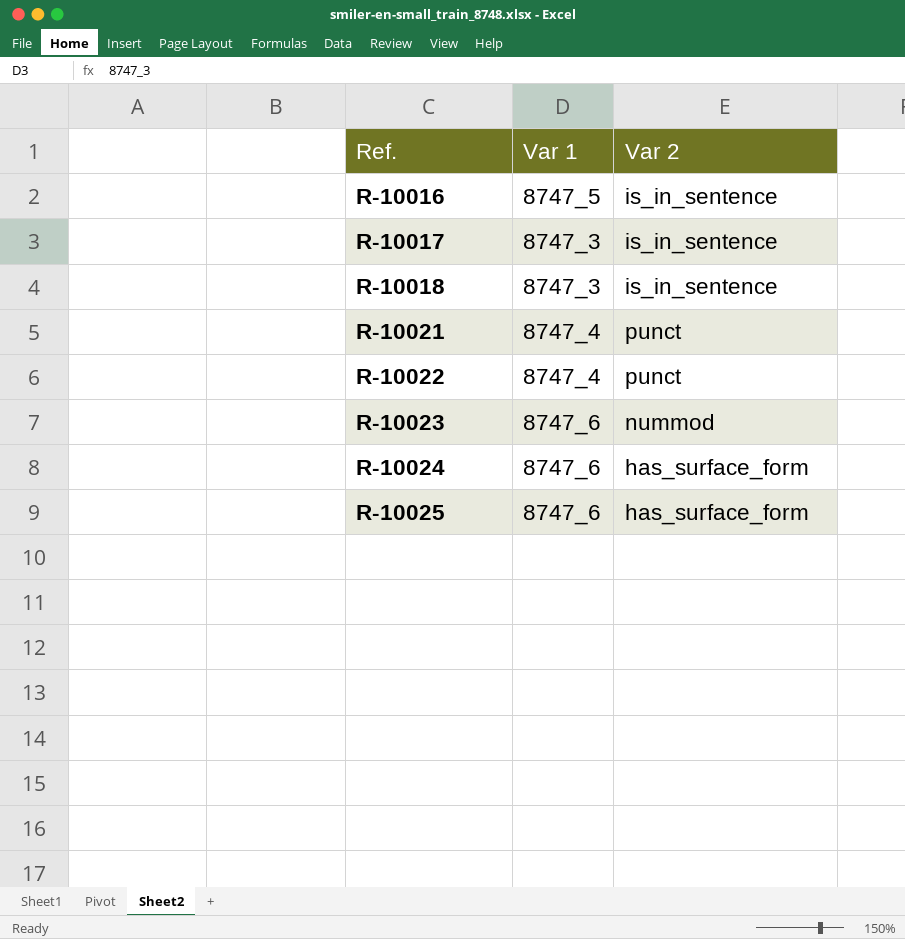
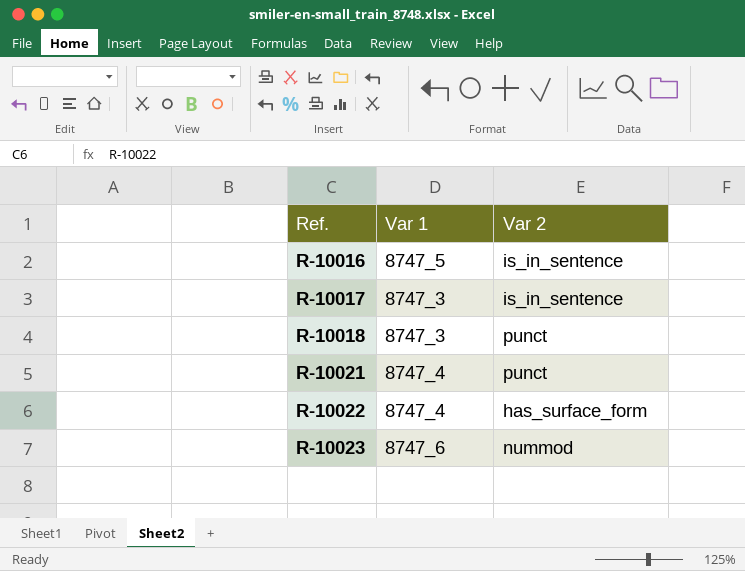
row R-10024: 8747_6 | has_surface_form -> none
row R-10025: 8747_6 | has_surface_form -> none
R-10018 | Var 2: is_in_sentence -> punct
R-10022 | Var 2: punct -> has_surface_form

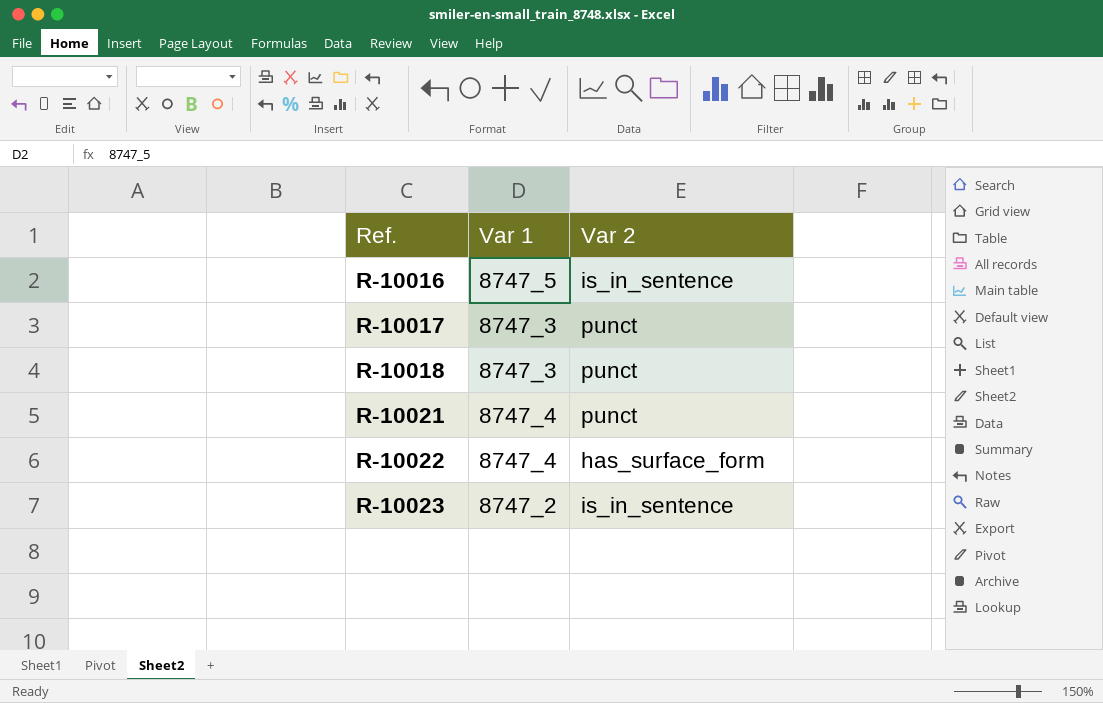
R-10017 | Var 2: is_in_sentence -> punct
R-10023 | Var 1: 8747_6 -> 8747_2
R-10023 | Var 2: nummod -> is_in_sentence

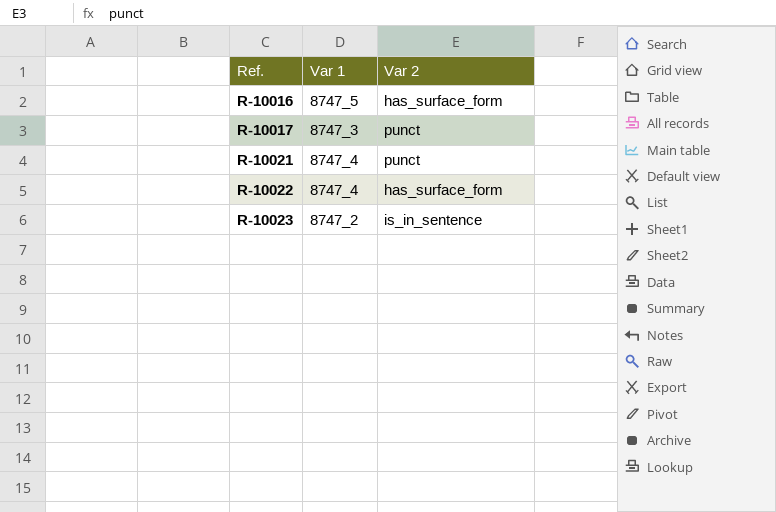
row R-10018: 8747_3 | punct -> none
R-10016 | Var 2: is_in_sentence -> has_surface_form

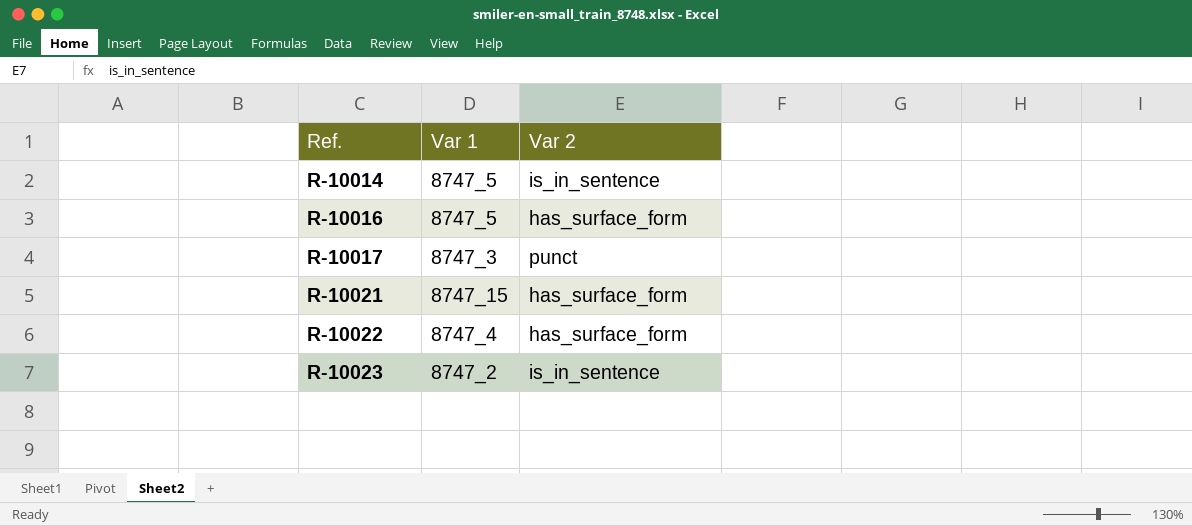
row R-10014: none -> 8747_5 | is_in_sentence
R-10021 | Var 1: 8747_4 -> 8747_15
R-10021 | Var 2: punct -> has_surface_form

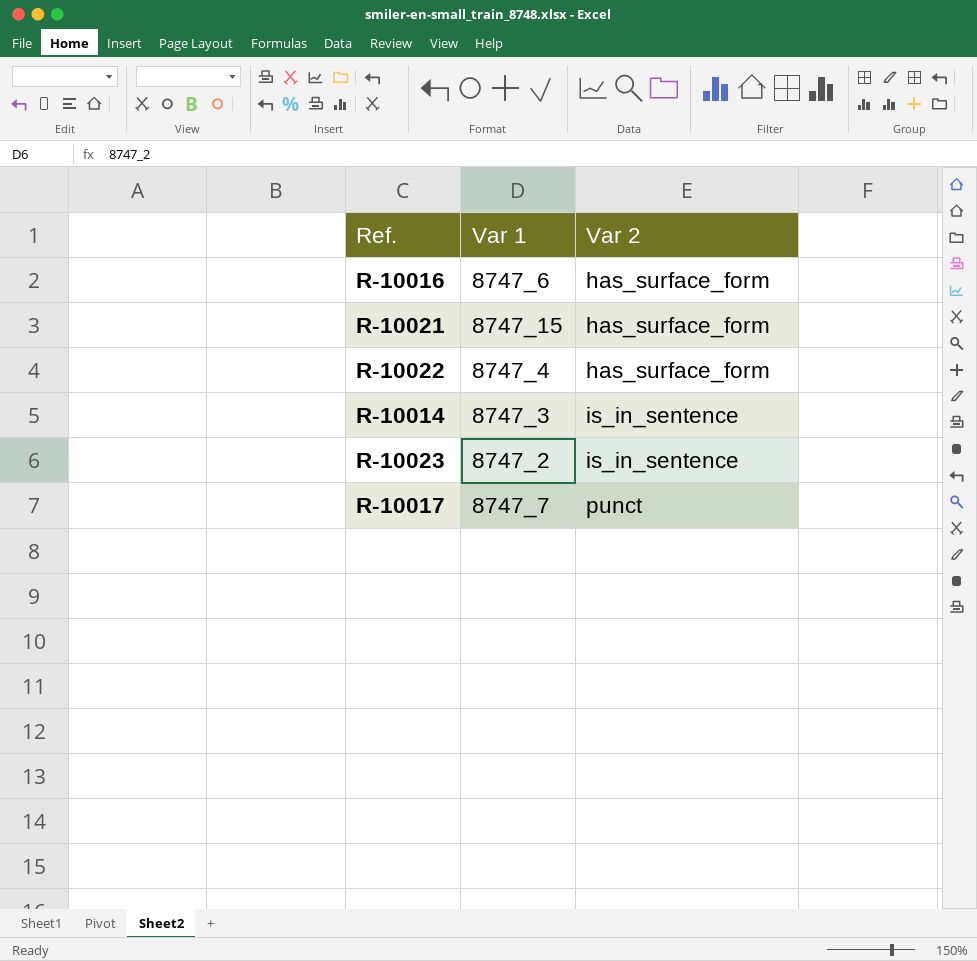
row order: Ref. ascending -> Var 2 ascending
R-10016 | Var 1: 8747_5 -> 8747_6
R-10014 | Var 1: 8747_5 -> 8747_3
R-10017 | Var 1: 8747_3 -> 8747_7

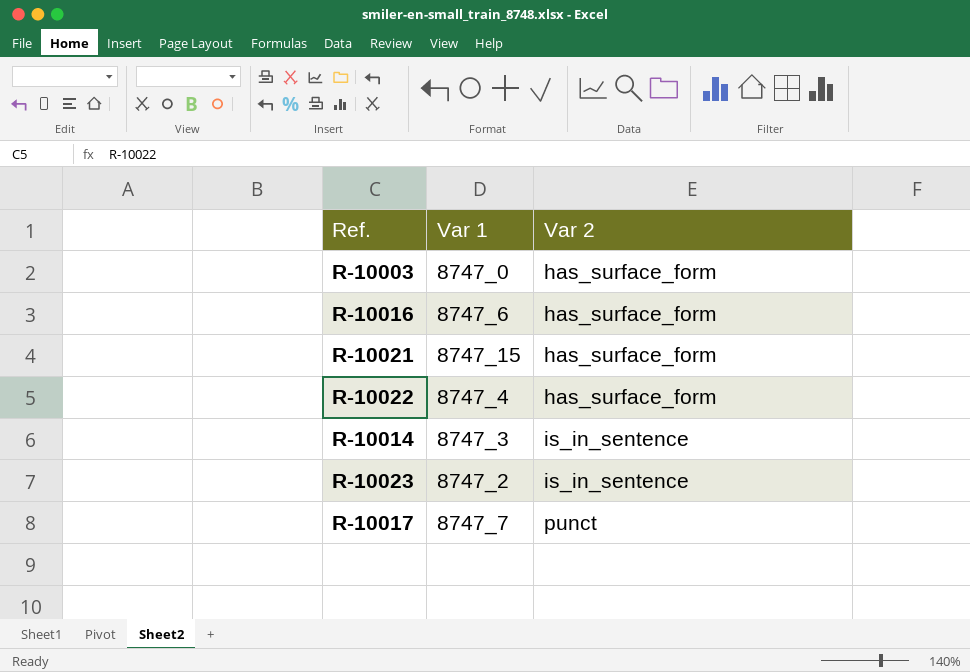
row R-10003: none -> 8747_0 | has_surface_form

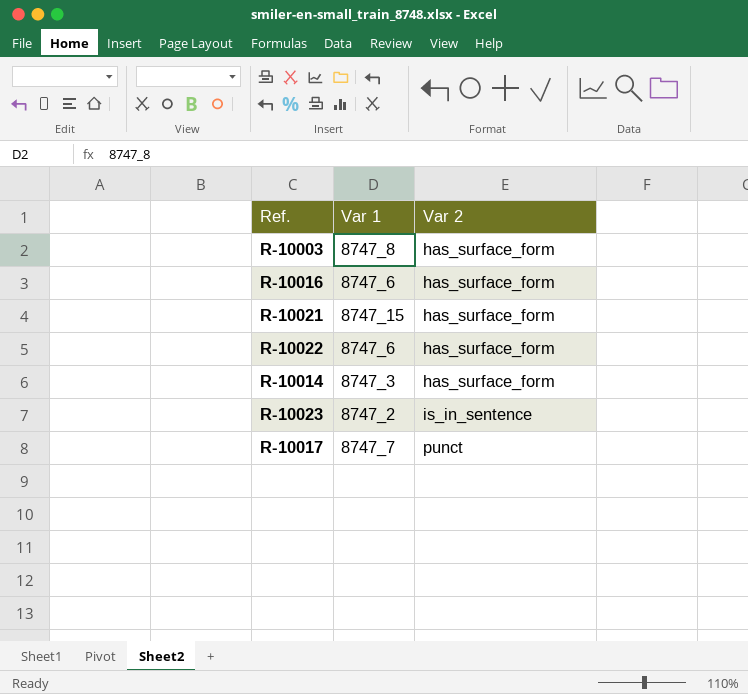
R-10003 | Var 1: 8747_0 -> 8747_8
R-10022 | Var 1: 8747_4 -> 8747_6
R-10014 | Var 2: is_in_sentence -> has_surface_form

